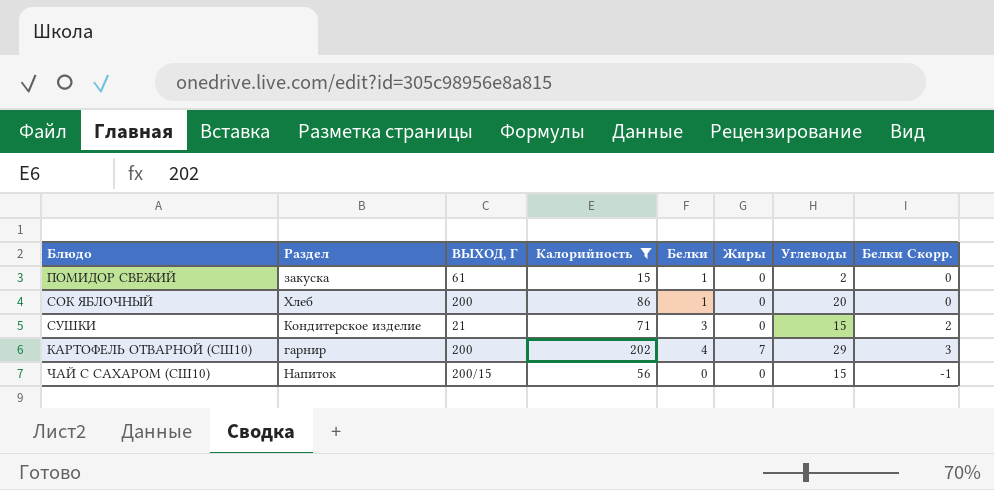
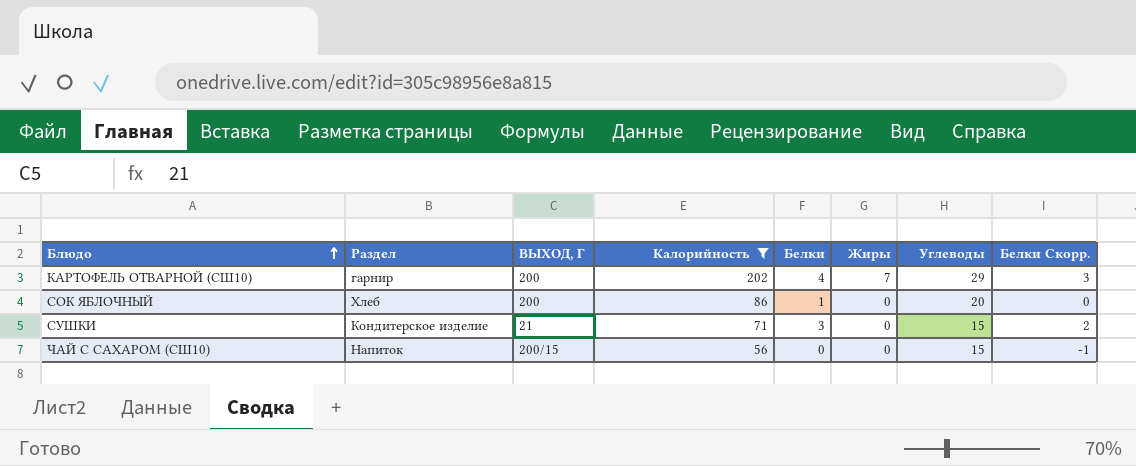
row order: none -> Блюдо ascending
row ПОМИДОР СВЕЖИЙ: закуска | 61 | 15 | 1 | 0 | 2 | 0 -> none

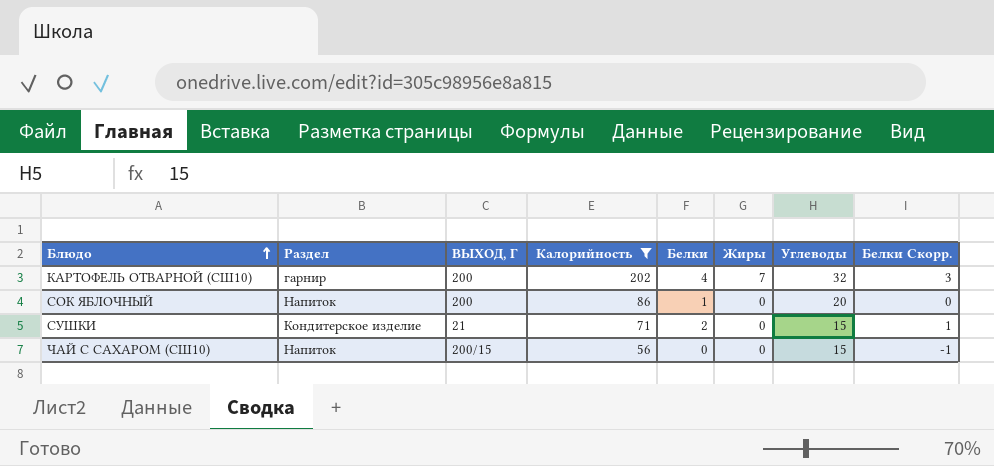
КАРТОФЕЛЬ ОТВАРНОЙ (СШ10) | Углеводы: 29 -> 32
СОК ЯБЛОЧНЫЙ | Раздел: Хлеб -> Напиток
СУШКИ | Белки: 3 -> 2
СУШКИ | Белки Скорр.: 2 -> 1

